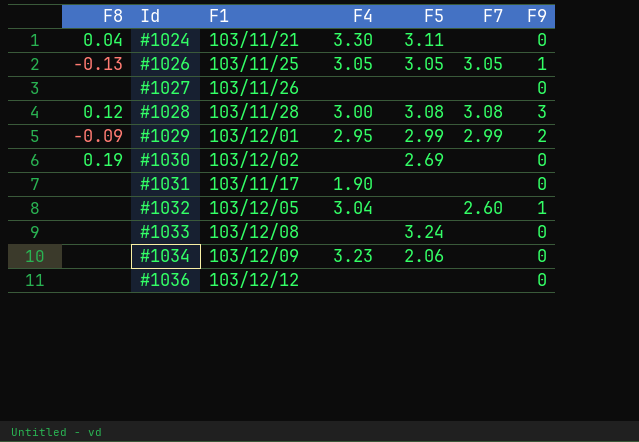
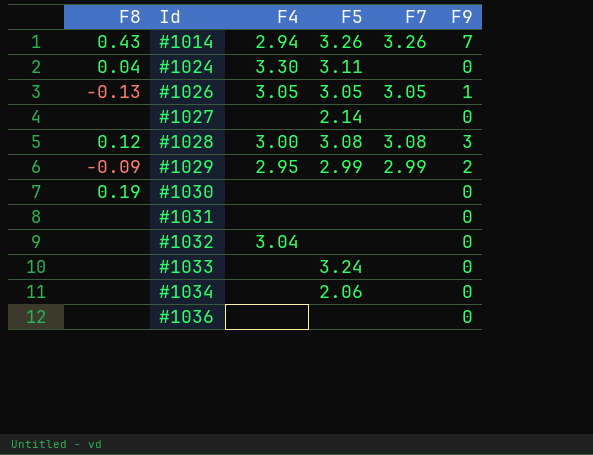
column F1 | position: 3 -> none
row #1014: none -> 0.43 | 2.94 | 3.26 | 3.26 | 7
#1027 | F5: none -> 2.14
#1030 | F5: 2.69 -> none
#1031 | F4: 1.90 -> none
#1032 | F7: 2.60 -> none
#1032 | F9: 1 -> 0
#1034 | F4: 3.23 -> none

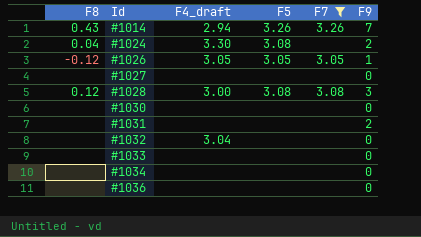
filter: none -> F7 != 2.99
column name: F4 -> F4_draft
#1024 | F5: 3.11 -> 3.08
#1024 | F9: 0 -> 2
#1026 | F8: -0.13 -> -0.12
#1027 | F5: 2.14 -> none
#1030 | F8: 0.19 -> none
#1031 | F9: 0 -> 2
#1033 | F5: 3.24 -> none
#1034 | F5: 2.06 -> none

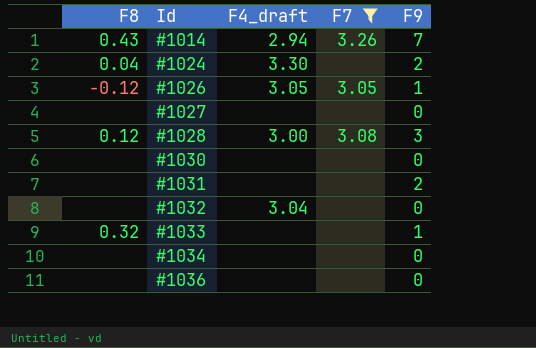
column F5 | position: 4 -> none
#1033 | F8: none -> 0.32
#1033 | F9: 0 -> 1

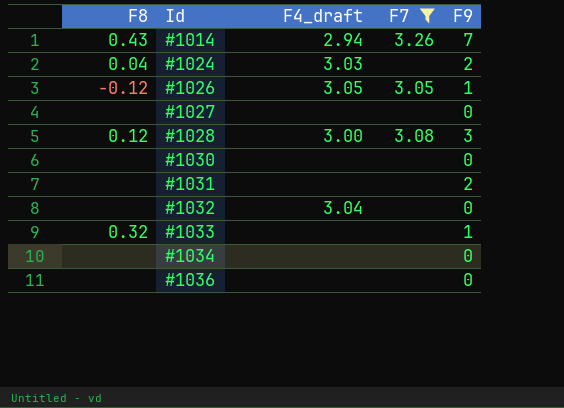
#1024 | F4_draft: 3.30 -> 3.03

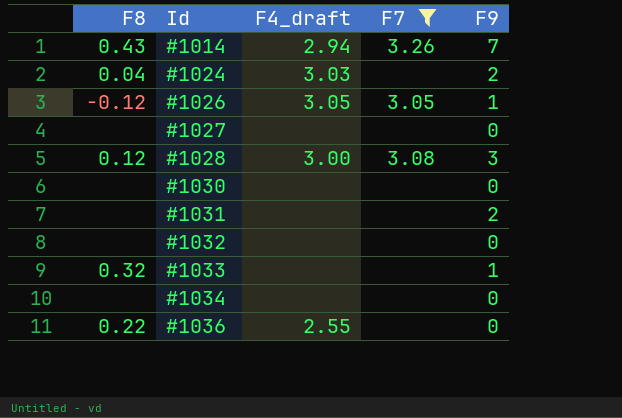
#1032 | F4_draft: 3.04 -> none
#1036 | F8: none -> 0.22
#1036 | F4_draft: none -> 2.55

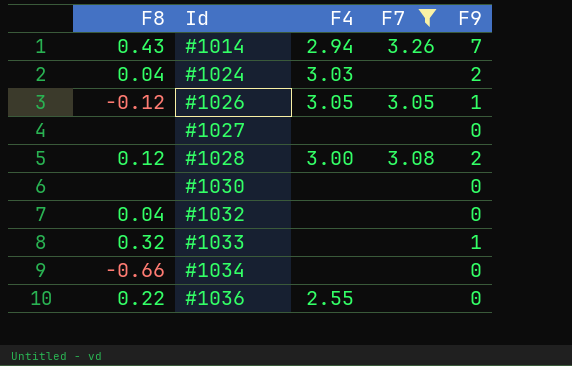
column name: F4_draft -> F4
row #1031: none | none | none | 2 -> none
#1028 | F9: 3 -> 2
#1032 | F8: none -> 0.04
#1034 | F8: none -> -0.66

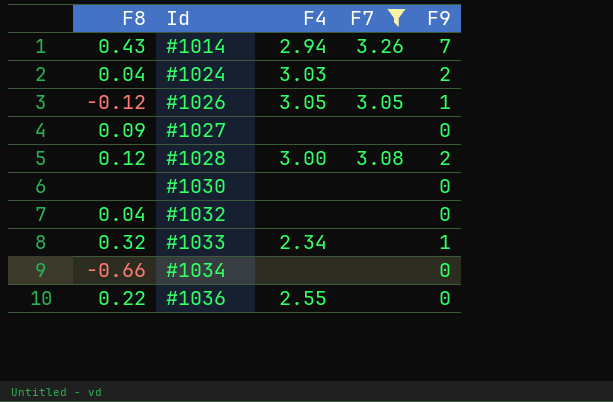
#1027 | F8: none -> 0.09
#1033 | F4: none -> 2.34

